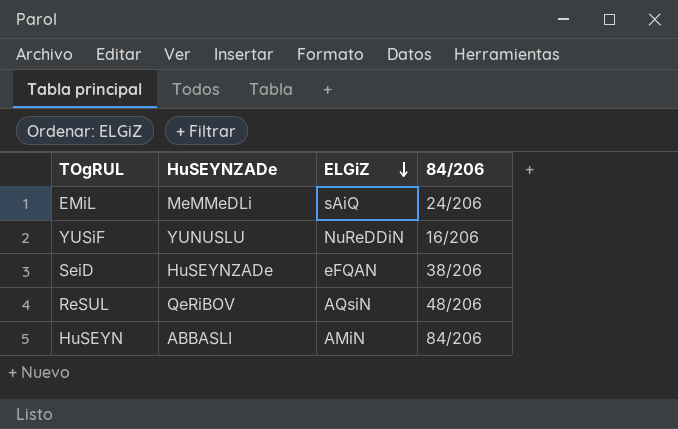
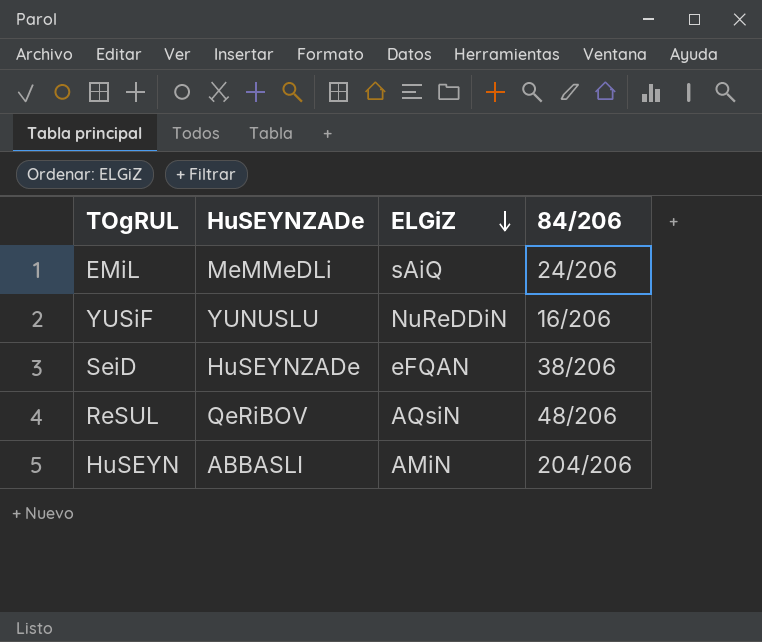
HuSEYN | 84/206: 84/206 -> 204/206

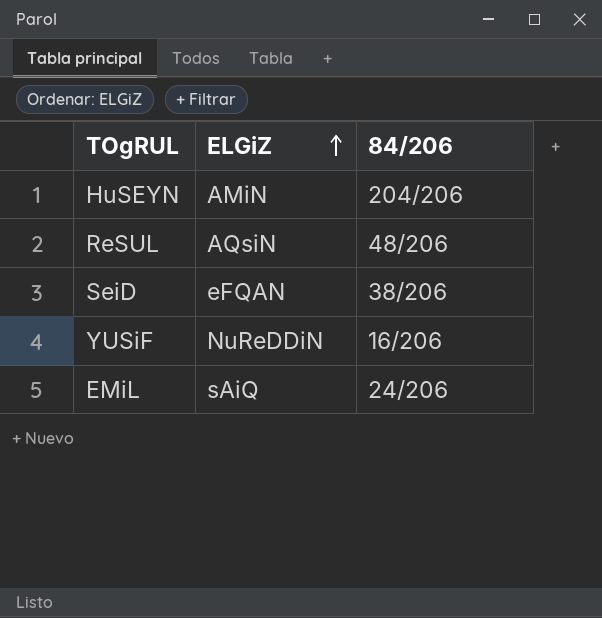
row order: ELGiZ descending -> ELGiZ ascending
column HuSEYNZADe | position: 2 -> none

